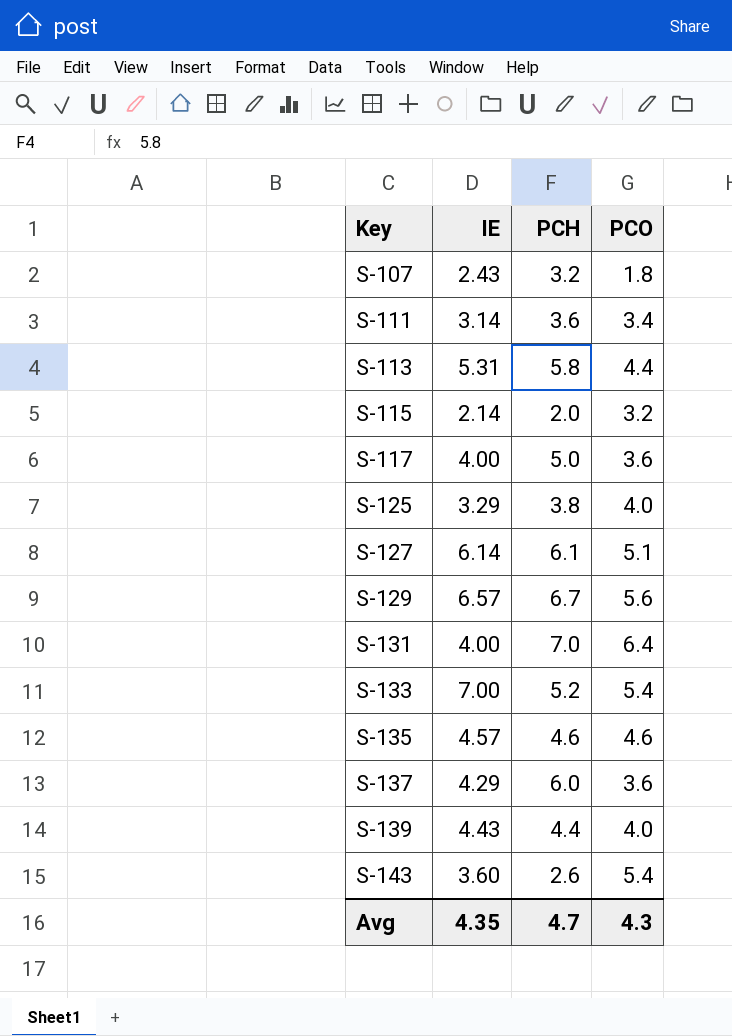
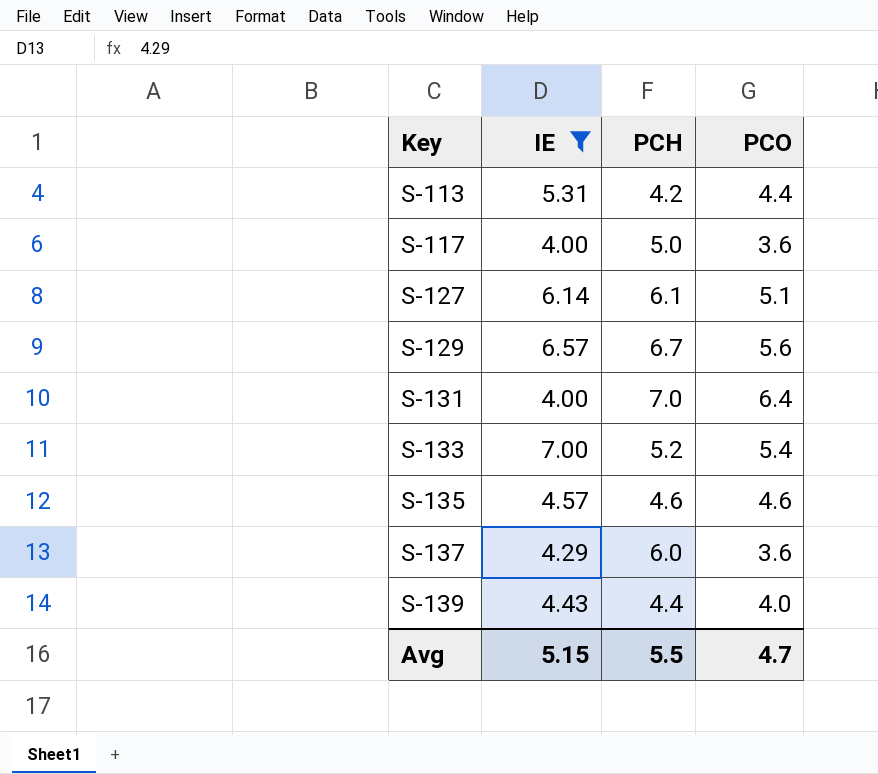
filter: none -> IE >= 4.00
S-113 | PCH: 5.8 -> 4.2
Avg | IE: 4.35 -> 5.15
Avg | PCH: 4.7 -> 5.5
Avg | PCO: 4.3 -> 4.7

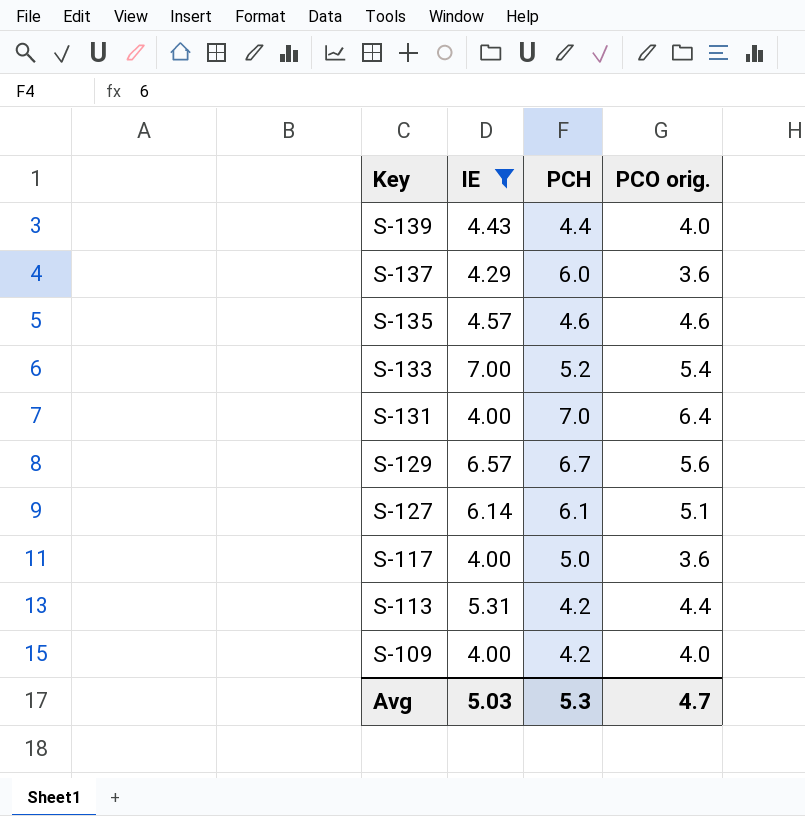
row order: Key ascending -> Key descending
column name: PCO -> PCO orig.
row S-109: none -> 4.00 | 4.2 | 4.0
Avg | IE: 5.15 -> 5.03
Avg | PCH: 5.5 -> 5.3

